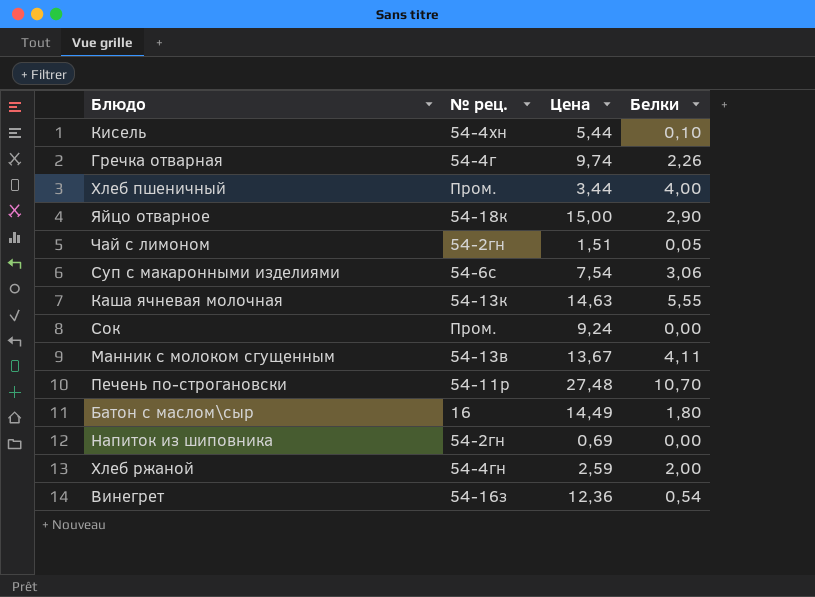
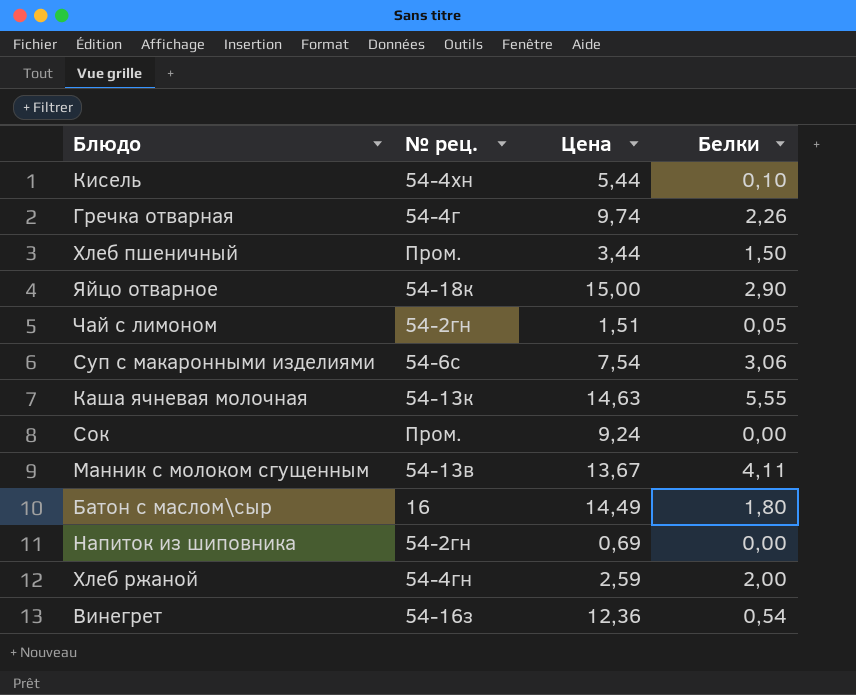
row Печень по-строгановски: 54-11р | 27,48 | 10,70 -> none
Хлеб пшеничный | Белки: 4,00 -> 1,50

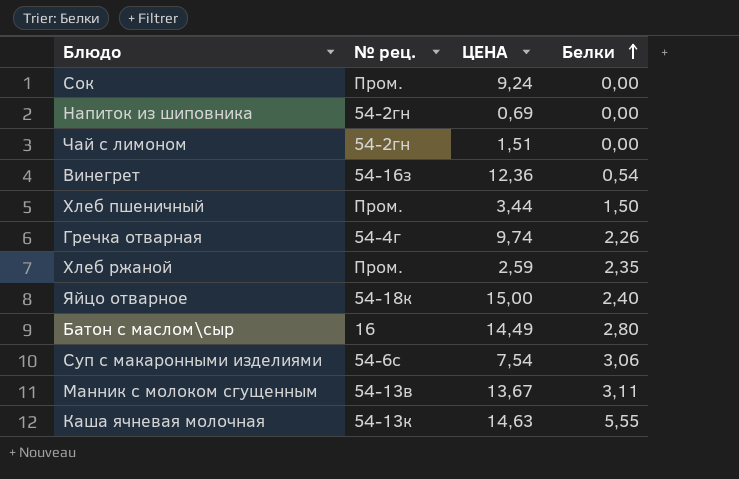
row order: none -> Белки ascending
column name: Цена -> ЦЕНА
row Кисель: 54-4хн | 5,44 | 0,10 -> none
Чай с лимоном | Белки: 0,05 -> 0,00
Хлеб ржаной | № рец.: 54-4гн -> Пром.
Хлеб ржаной | Белки: 2,00 -> 2,35
Яйцо отварное | Белки: 2,90 -> 2,40
Батон с маслом\сыр | Белки: 1,80 -> 2,80
Манник с молоком сгущенным | Белки: 4,11 -> 3,11

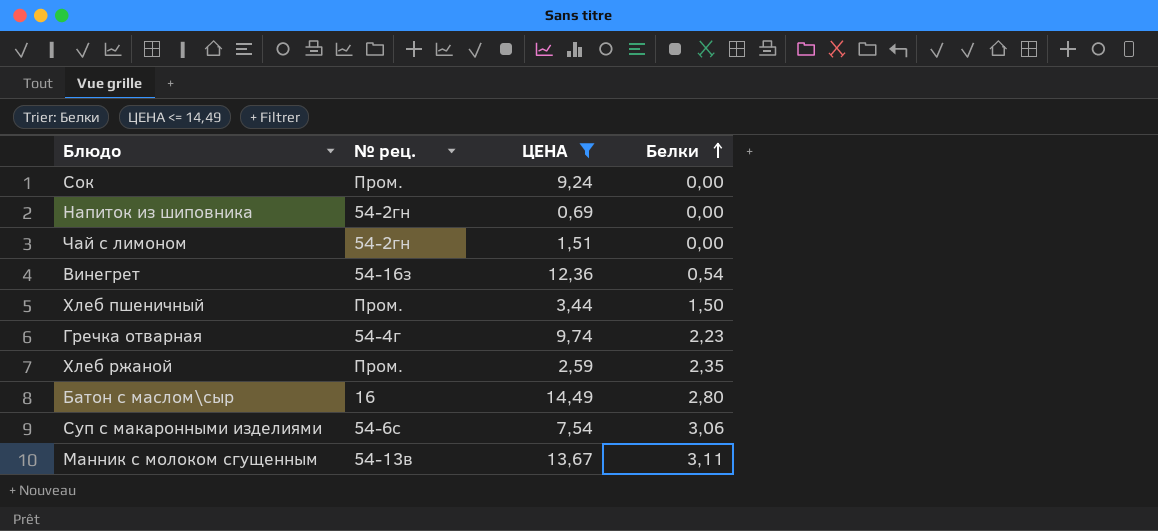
filter: none -> ЦЕНА <= 14,49
Гречка отварная | Белки: 2,26 -> 2,23

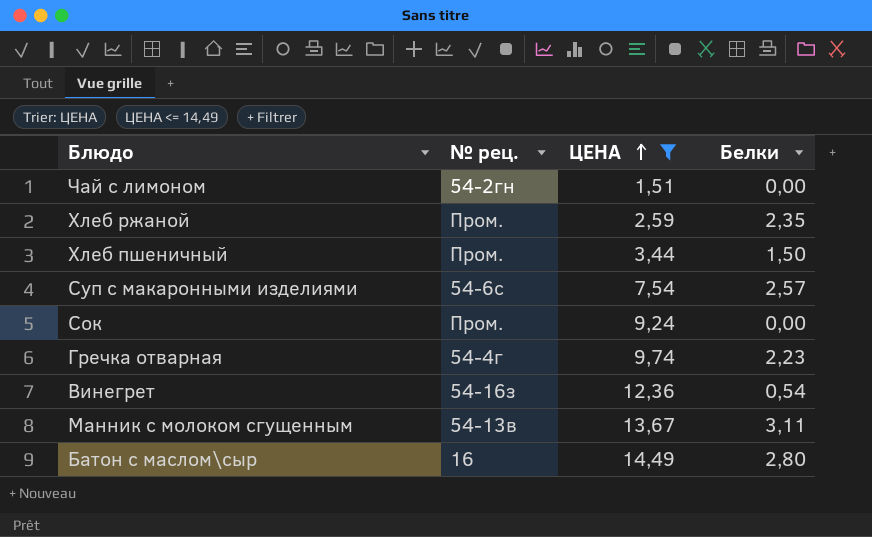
row order: Белки ascending -> ЦЕНА ascending
row Напиток из шиповника: 54-2гн | 0,69 | 0,00 -> none
Суп с макаронными изделиями | Белки: 3,06 -> 2,57

